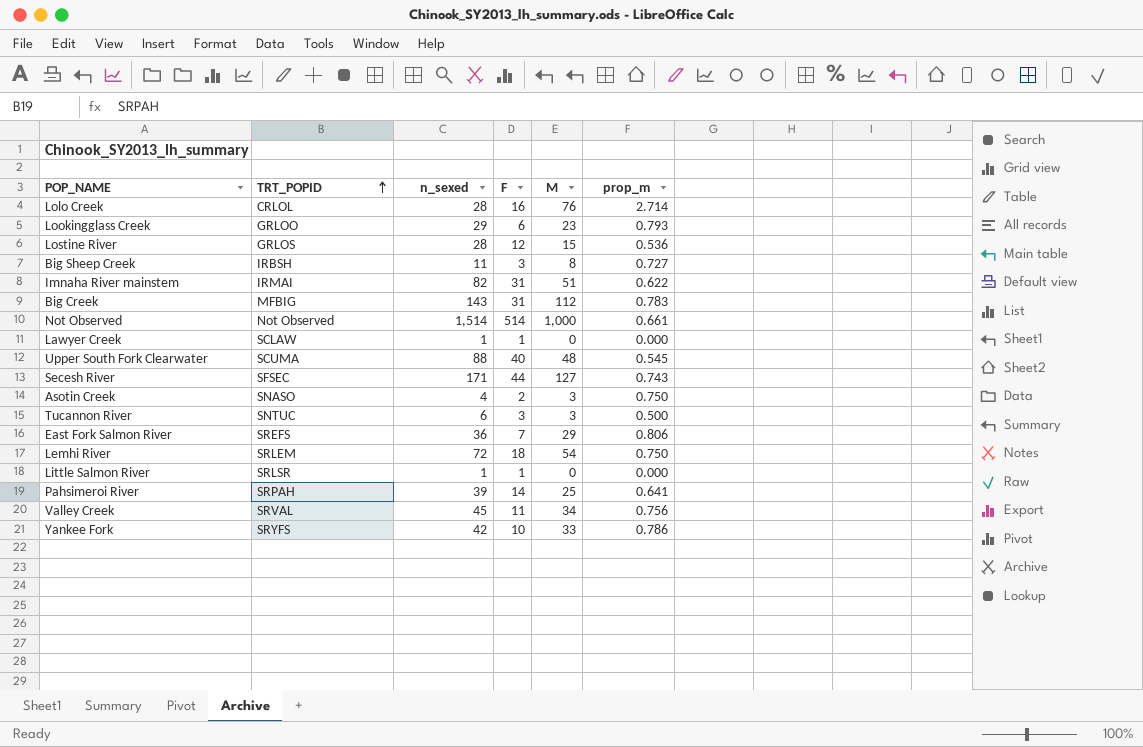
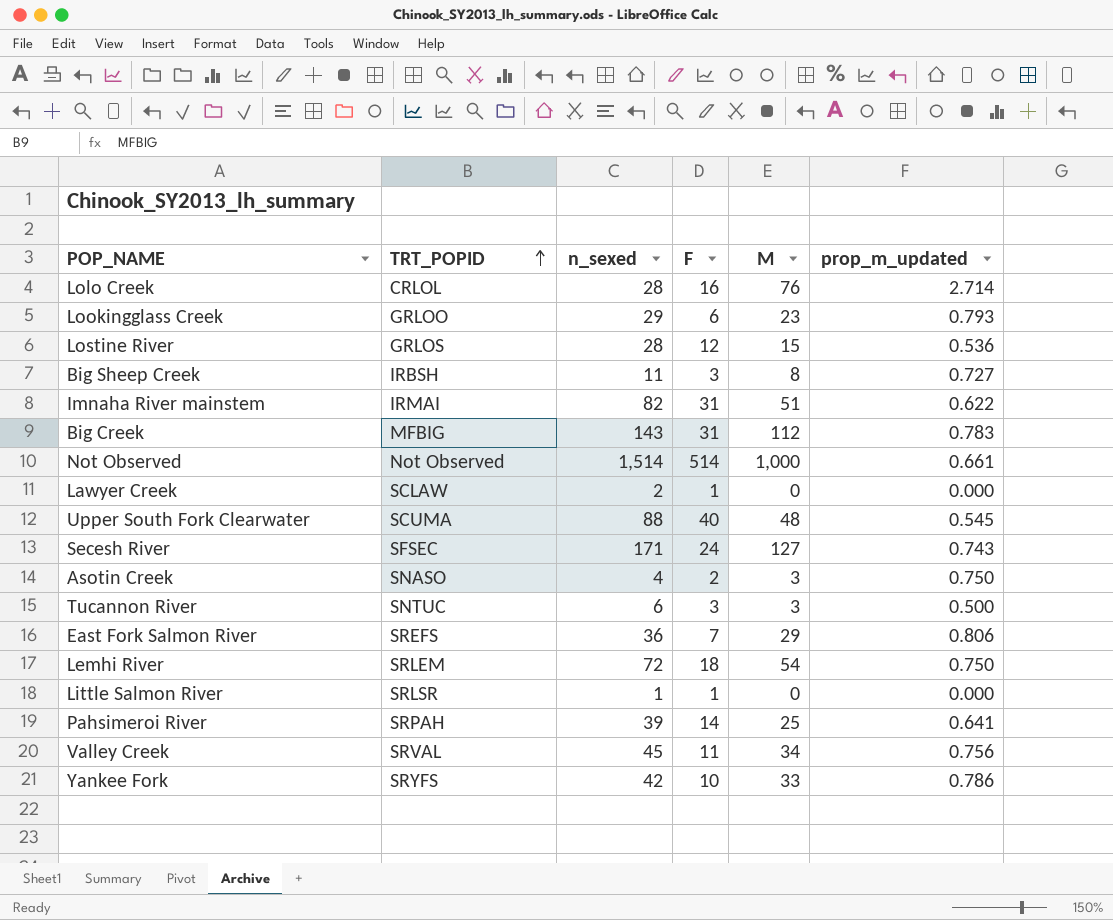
column name: prop_m -> prop_m_updated
Lawyer Creek | n_sexed: 1 -> 2
Secesh River | F: 44 -> 24

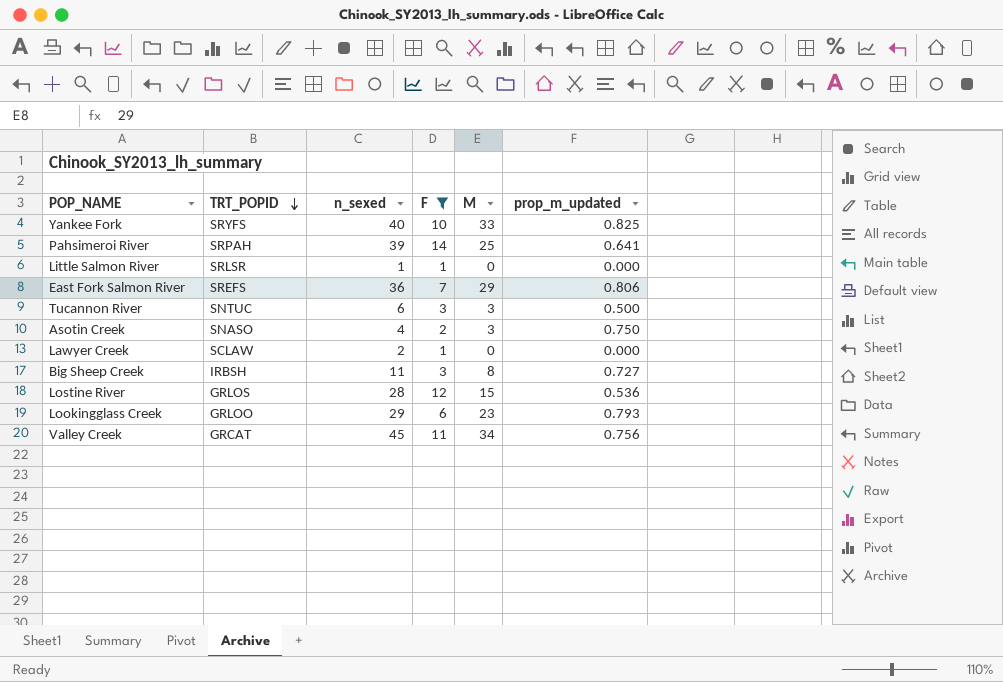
filter: none -> F <= 14
row order: TRT_POPID ascending -> TRT_POPID descending
Yankee Fork | n_sexed: 42 -> 40
Yankee Fork | prop_m_updated: 0.786 -> 0.825
Valley Creek | TRT_POPID: SRVAL -> GRCAT

